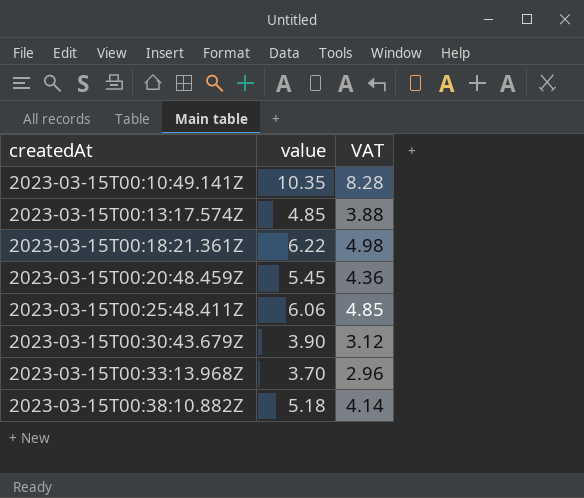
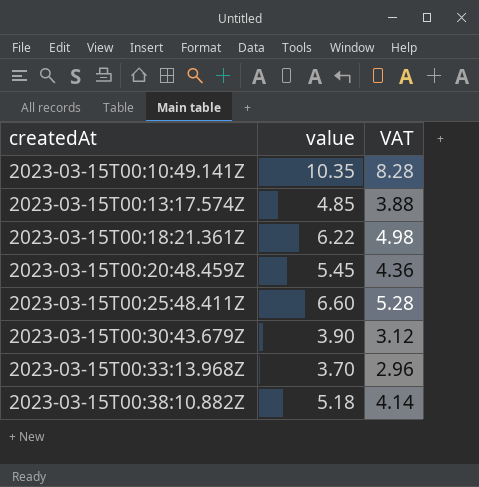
2023-03-15T00:25:48.411Z | value: 6.06 -> 6.60
2023-03-15T00:25:48.411Z | VAT: 4.85 -> 5.28

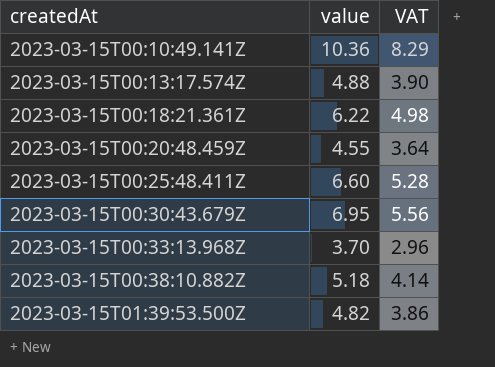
2023-03-15T00:10:49.141Z | value: 10.35 -> 10.36
2023-03-15T00:10:49.141Z | VAT: 8.28 -> 8.29
2023-03-15T00:13:17.574Z | value: 4.85 -> 4.88
2023-03-15T00:13:17.574Z | VAT: 3.88 -> 3.90
2023-03-15T00:20:48.459Z | value: 5.45 -> 4.55
2023-03-15T00:20:48.459Z | VAT: 4.36 -> 3.64
2023-03-15T00:30:43.679Z | value: 3.90 -> 6.95
2023-03-15T00:30:43.679Z | VAT: 3.12 -> 5.56
row 2023-03-15T01:39:53.500Z: none -> 4.82 | 3.86

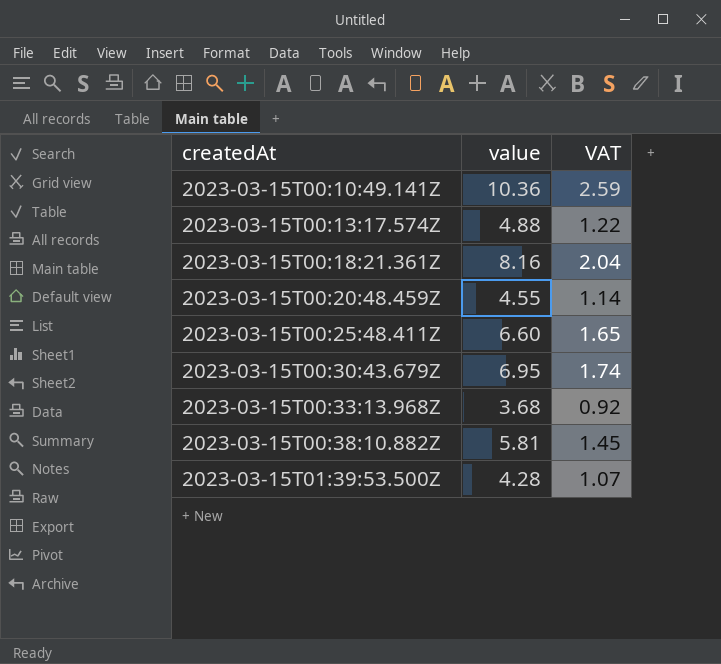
column VAT | formula: [value] * 0.8 -> [value] * 0.25
2023-03-15T00:18:21.361Z | value: 6.22 -> 8.16
2023-03-15T00:33:13.968Z | value: 3.70 -> 3.68
2023-03-15T00:38:10.882Z | value: 5.18 -> 5.81
2023-03-15T01:39:53.500Z | value: 4.82 -> 4.28

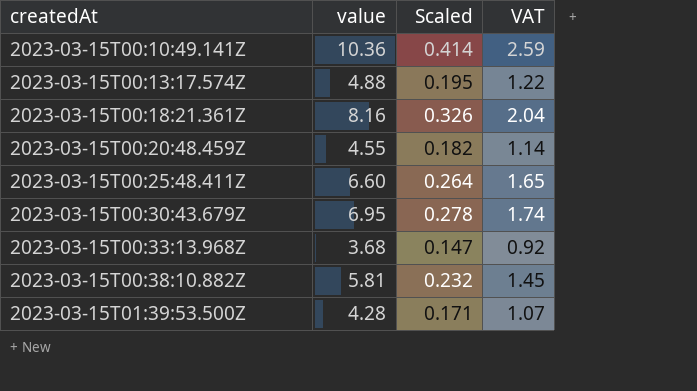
column Scaled | formula: none -> [value] * 0.04

